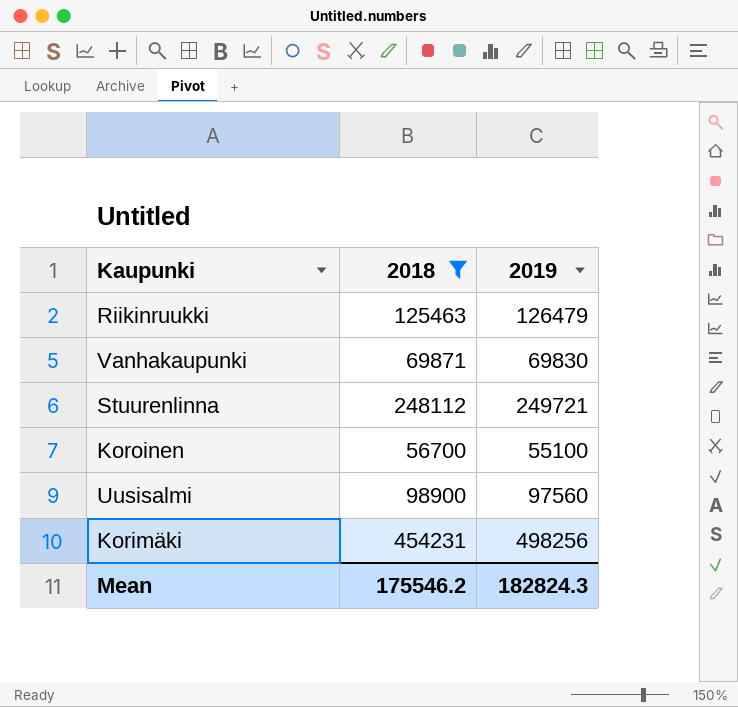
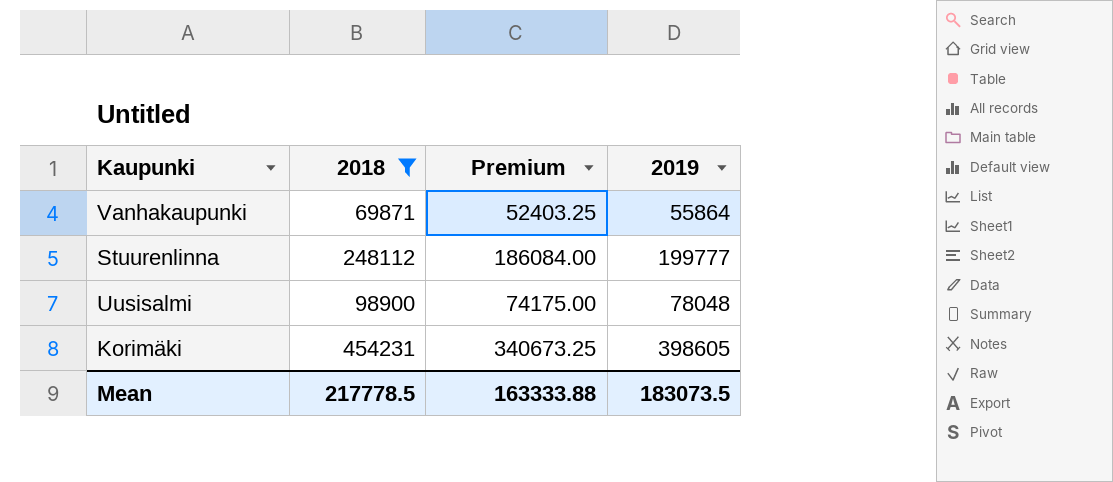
column Premium | formula: none -> [2018] * 0.75
row Riikinruukki: 125463 | 126479 -> none
row Koroinen: 56700 | 55100 -> none
Vanhakaupunki | 2019: 69830 -> 55864
Stuurenlinna | 2019: 249721 -> 199777
Uusisalmi | 2019: 97560 -> 78048
Korimäki | 2019: 498256 -> 398605
Mean | 2018: 175546.2 -> 217778.5
Mean | 2019: 182824.3 -> 183073.5

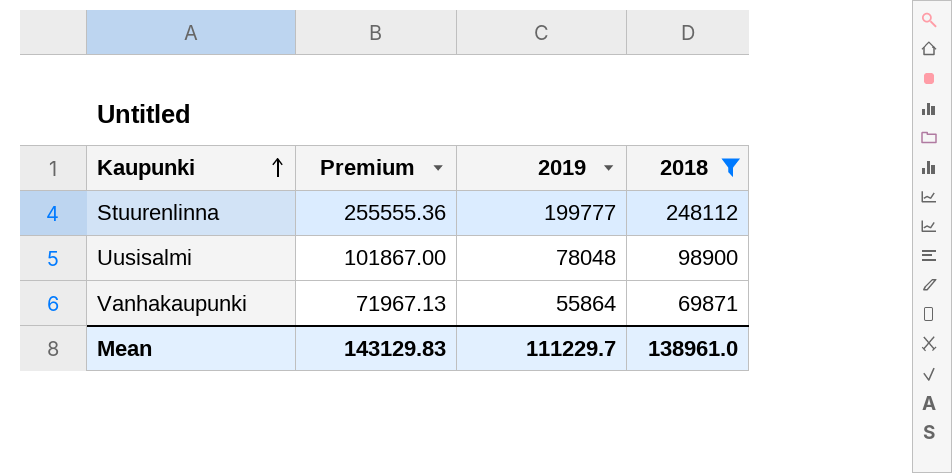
row order: none -> Kaupunki ascending
column Premium | formula: [2018] * 0.75 -> [2018] * 1.03
column 2018 | position: 2 -> 4
row Korimäki: 454231 | 340673.25 | 398605 -> none
Mean | Premium: 163333.88 -> 143129.83
Mean | 2019: 183073.5 -> 111229.7
Mean | 2018: 217778.5 -> 138961.0

